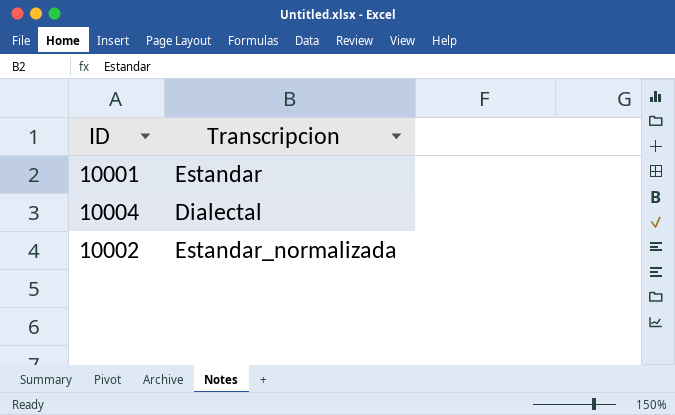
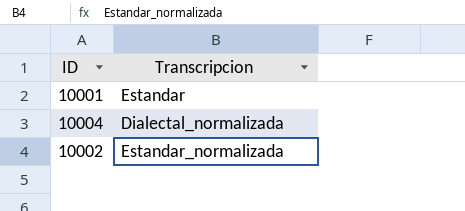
10004 | Transcripcion: Dialectal -> Dialectal_normalizada

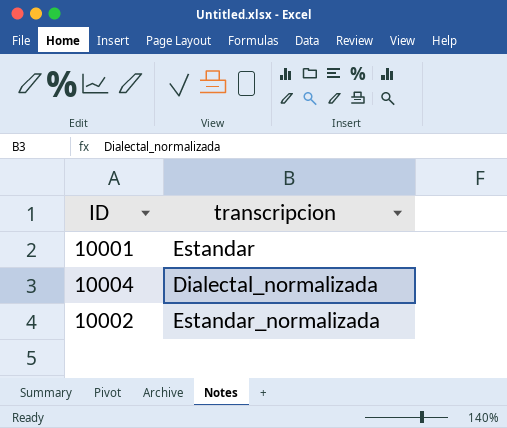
column name: Transcripcion -> transcripcion

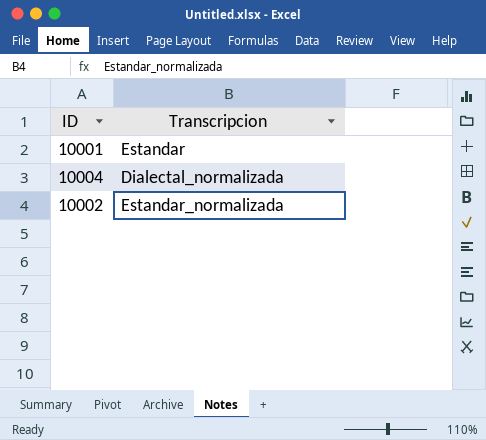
column name: transcripcion -> Transcripcion

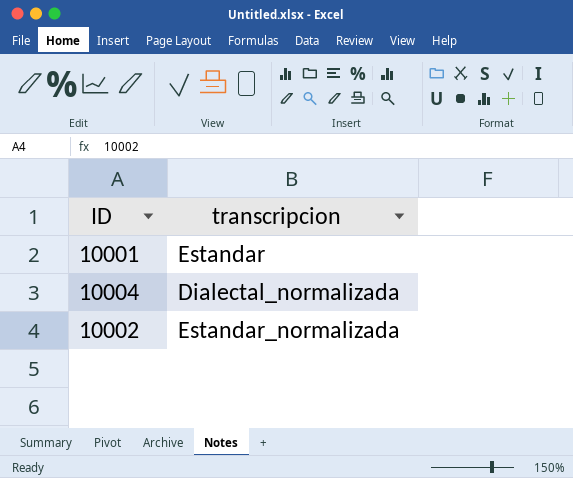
column name: Transcripcion -> transcripcion

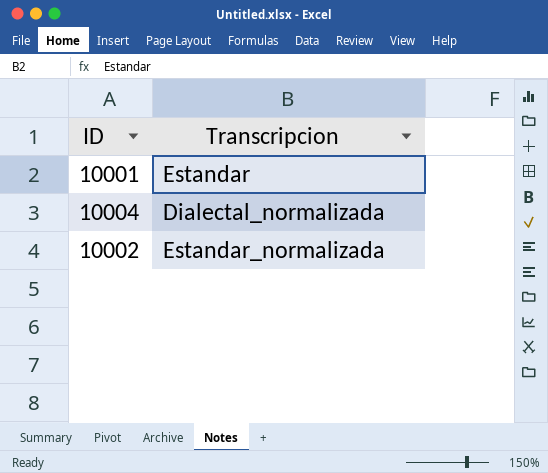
column name: transcripcion -> Transcripcion

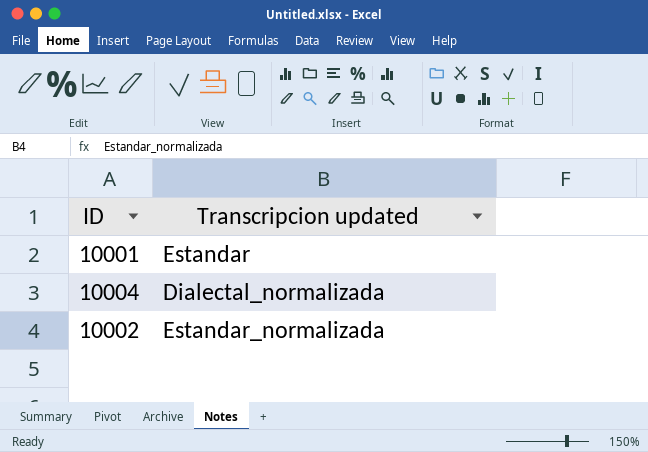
column name: Transcripcion -> Transcripcion updated

